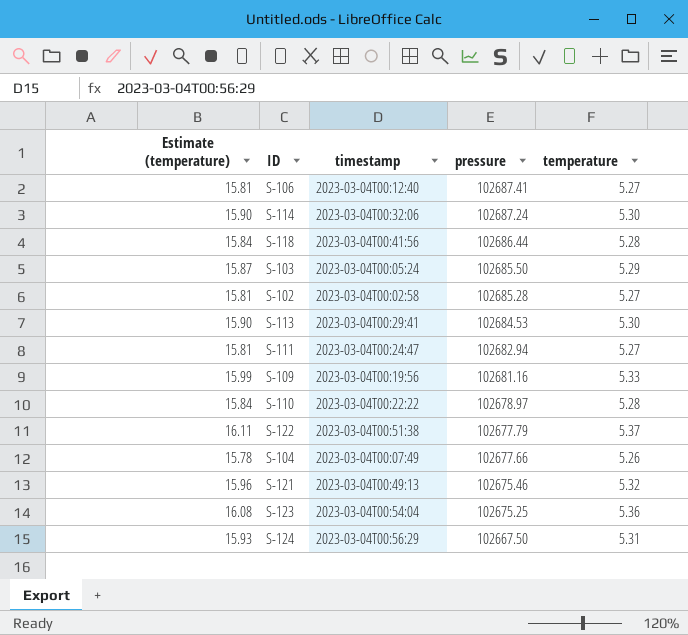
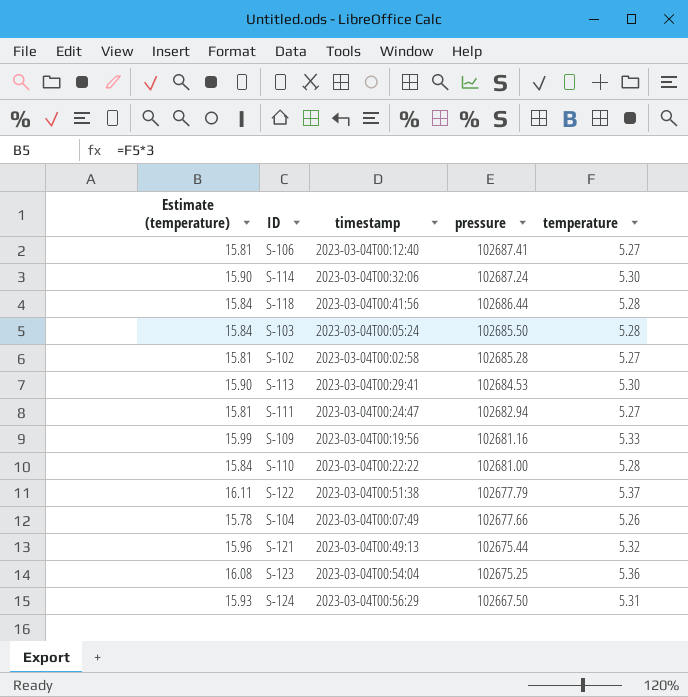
S-103 | Estimate (temperature): 15.87 -> 15.84
S-103 | temperature: 5.29 -> 5.28
S-110 | pressure: 102678.97 -> 102681.00
S-121 | pressure: 102675.46 -> 102675.44

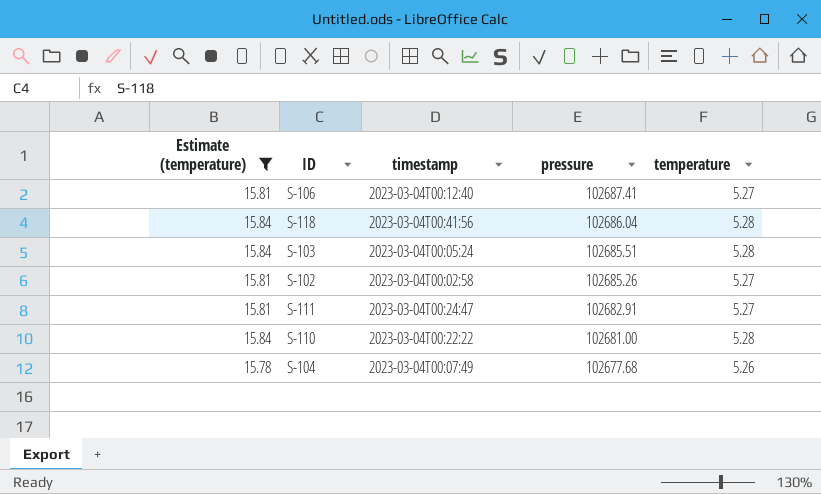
filter: none -> Estimate (temperature) <= 15.84
S-118 | pressure: 102686.44 -> 102686.04
S-103 | pressure: 102685.50 -> 102685.51
S-102 | pressure: 102685.28 -> 102685.26
S-111 | pressure: 102682.94 -> 102682.91
S-104 | pressure: 102677.66 -> 102677.68

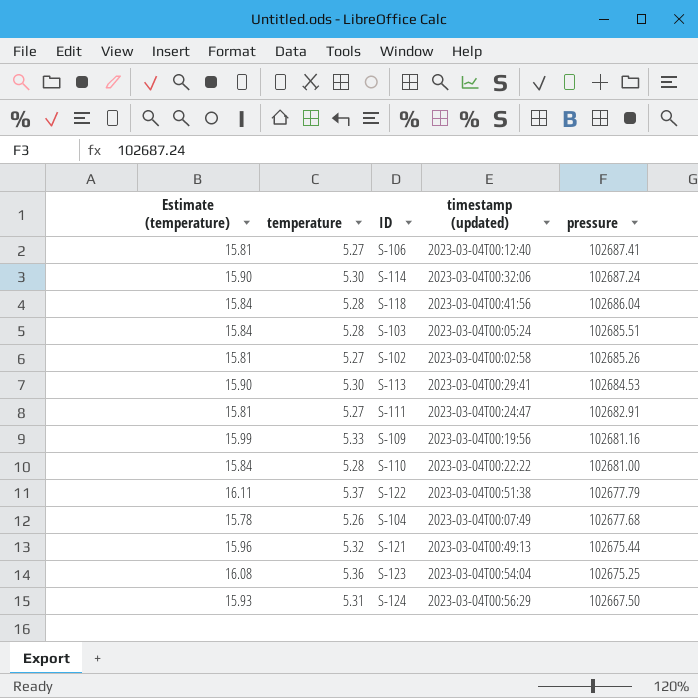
filter: Estimate (temperature) <= 15.84 -> none
column temperature | position: 5 -> 2
column name: timestamp -> timestamp (updated)

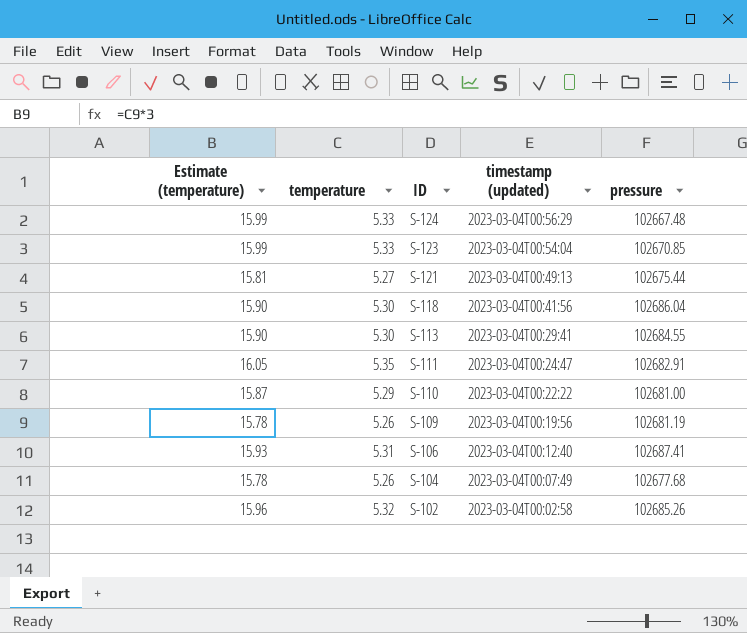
row order: pressure descending -> ID descending
row S-114: 15.90 | 5.30 | 2023-03-04T00:32:06 | 102687.24 -> none
row S-103: 15.84 | 5.28 | 2023-03-04T00:05:24 | 102685.51 -> none
row S-122: 16.11 | 5.37 | 2023-03-04T00:51:38 | 102677.79 -> none
S-124 | Estimate (temperature): 15.93 -> 15.99
S-124 | temperature: 5.31 -> 5.33
S-124 | pressure: 102667.50 -> 102667.48
S-123 | Estimate (temperature): 16.08 -> 15.99
S-123 | temperature: 5.36 -> 5.33
S-123 | pressure: 102675.25 -> 102670.85
S-121 | Estimate (temperature): 15.96 -> 15.81
S-121 | temperature: 5.32 -> 5.27
S-118 | Estimate (temperature): 15.84 -> 15.90
S-118 | temperature: 5.28 -> 5.30
S-113 | pressure: 102684.53 -> 102684.55
S-111 | Estimate (temperature): 15.81 -> 16.05
S-111 | temperature: 5.27 -> 5.35
S-110 | Estimate (temperature): 15.84 -> 15.87
S-110 | temperature: 5.28 -> 5.29
S-109 | Estimate (temperature): 15.99 -> 15.78
S-109 | temperature: 5.33 -> 5.26
S-109 | pressure: 102681.16 -> 102681.19
S-106 | Estimate (temperature): 15.81 -> 15.93
S-106 | temperature: 5.27 -> 5.31
S-102 | Estimate (temperature): 15.81 -> 15.96
S-102 | temperature: 5.27 -> 5.32

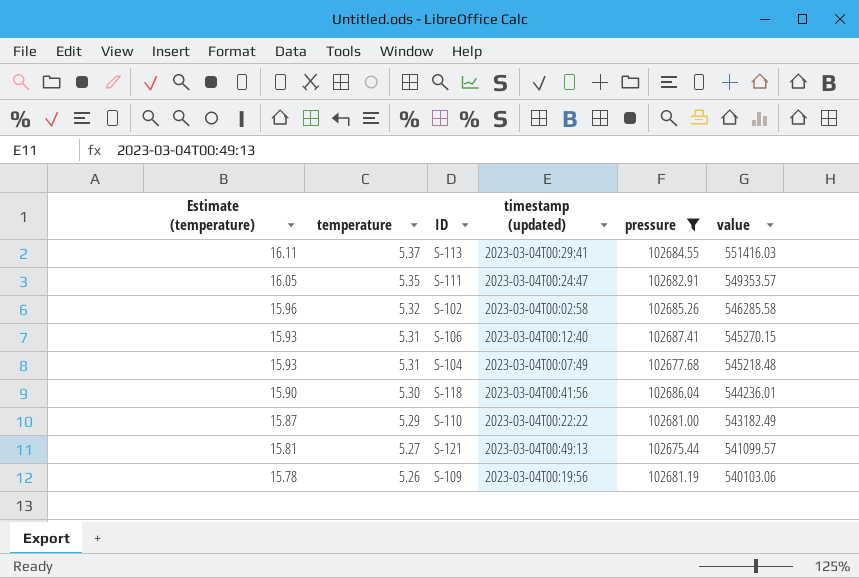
filter: none -> pressure >= 102675.44
row order: ID descending -> Estimate (temperature) descending
column value | formula: none -> [temperature] * [pressure]
S-113 | Estimate (temperature): 15.90 -> 16.11
S-113 | temperature: 5.30 -> 5.37
S-104 | Estimate (temperature): 15.78 -> 15.93
S-104 | temperature: 5.26 -> 5.31

